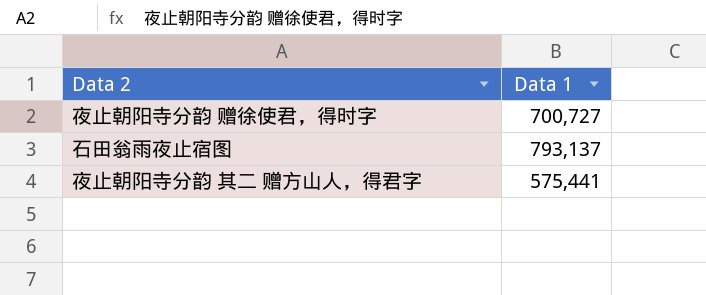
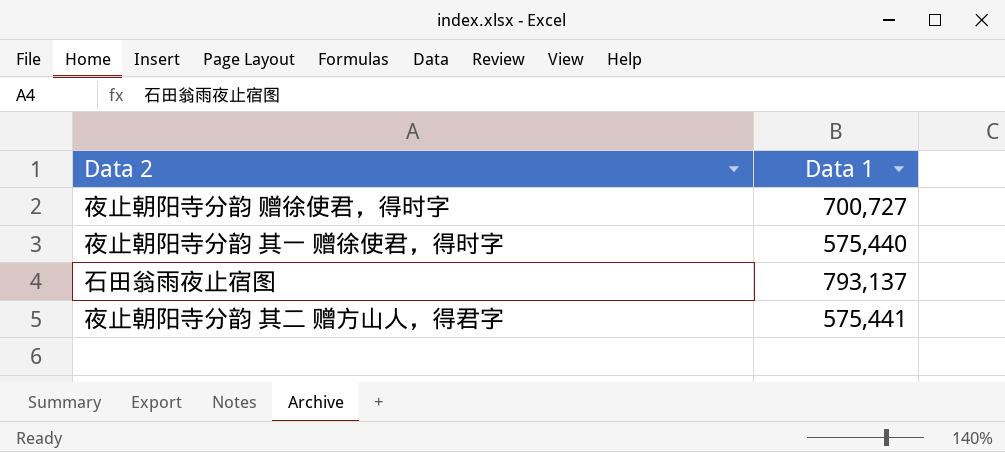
row 夜止朝阳寺分韵 其一 赠徐使君，得时字: none -> 575,440

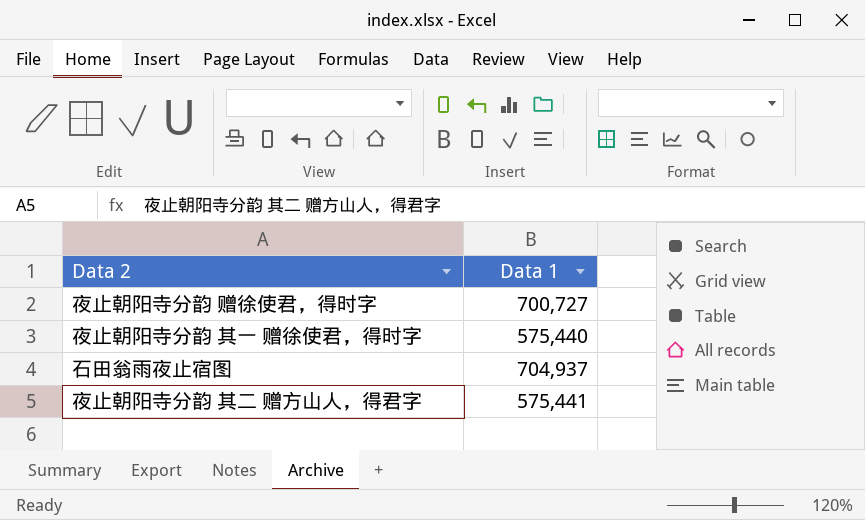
石田翁雨夜止宿图 | Data 1: 793,137 -> 704,937

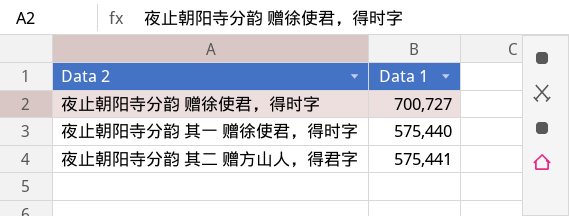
row 石田翁雨夜止宿图: 704,937 -> none

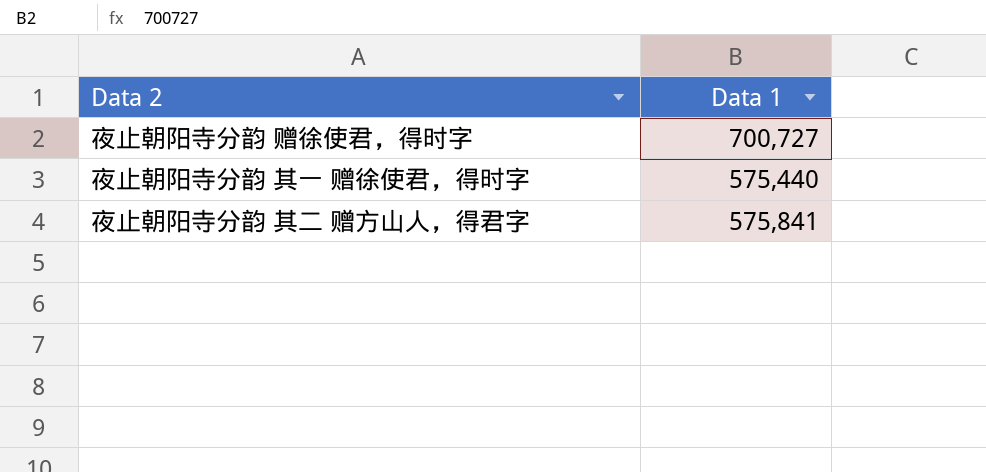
夜止朝阳寺分韵 其二 赠方山人，得君字 | Data 1: 575,441 -> 575,841

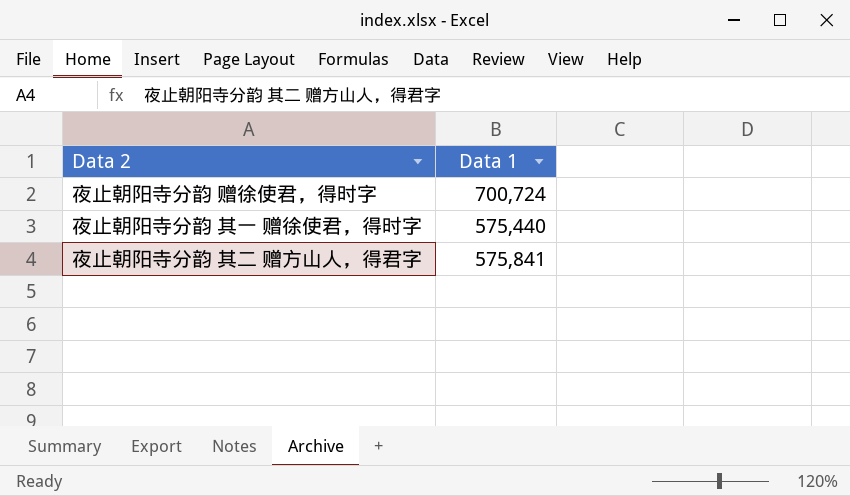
夜止朝阳寺分韵 赠徐使君，得时字 | Data 1: 700,727 -> 700,724

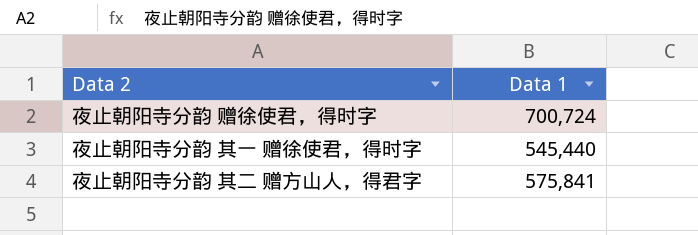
夜止朝阳寺分韵 其一 赠徐使君，得时字 | Data 1: 575,440 -> 545,440

